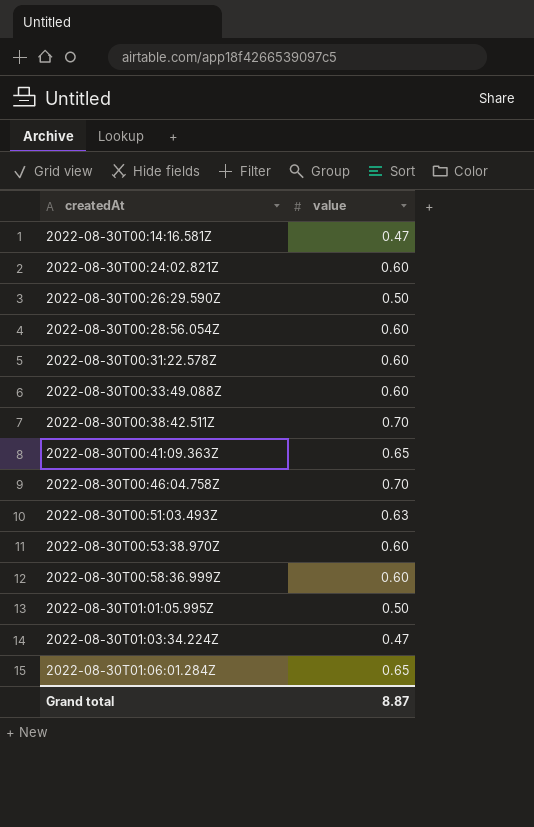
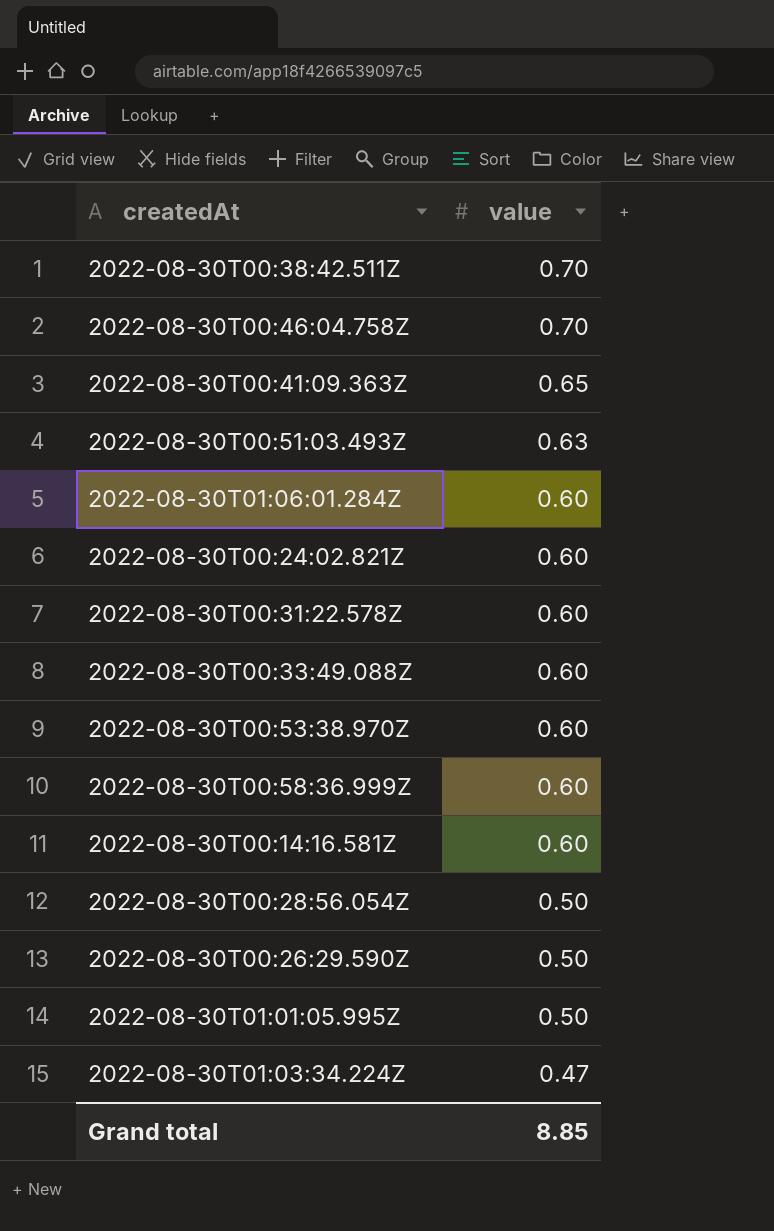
row order: createdAt ascending -> value descending
2022-08-30T01:06:01.284Z | value: 0.65 -> 0.60
2022-08-30T00:14:16.581Z | value: 0.47 -> 0.60
2022-08-30T00:28:56.054Z | value: 0.60 -> 0.50
Grand total | value: 8.87 -> 8.85

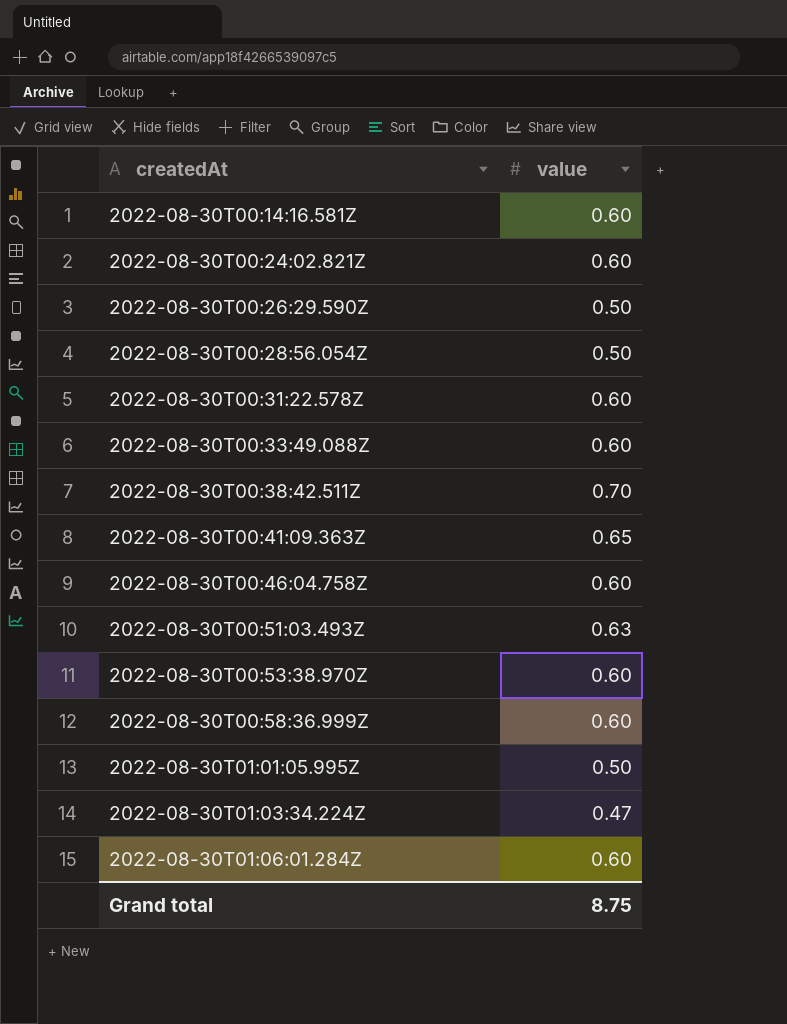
row order: value descending -> createdAt ascending
2022-08-30T00:46:04.758Z | value: 0.70 -> 0.60
Grand total | value: 8.85 -> 8.75

